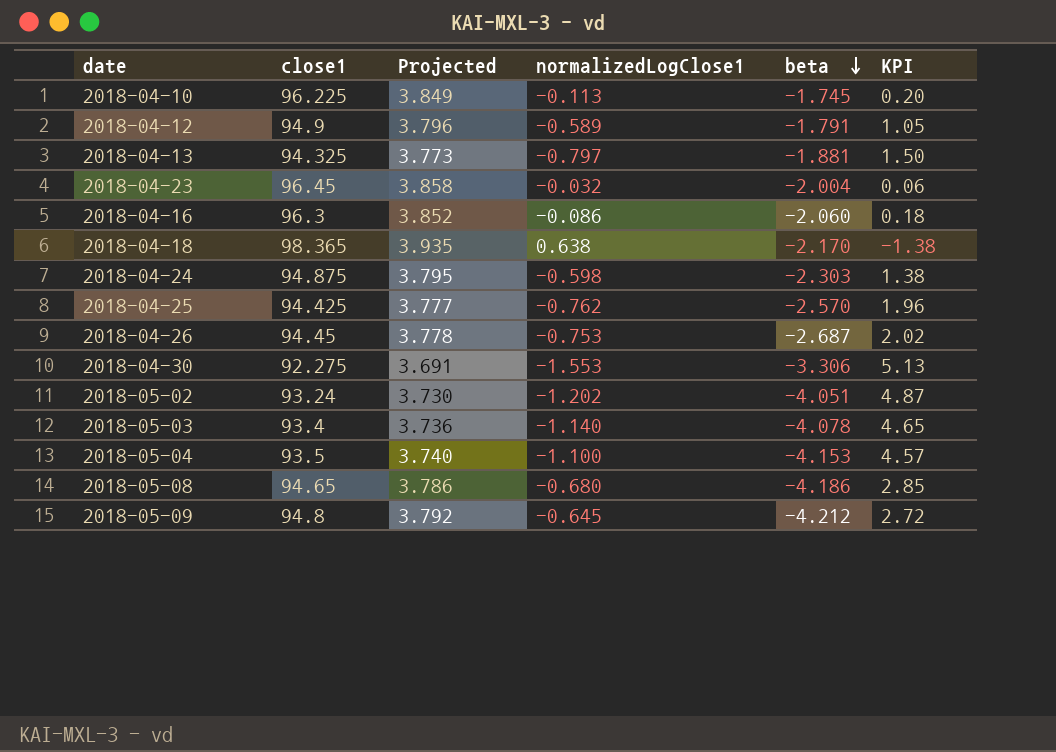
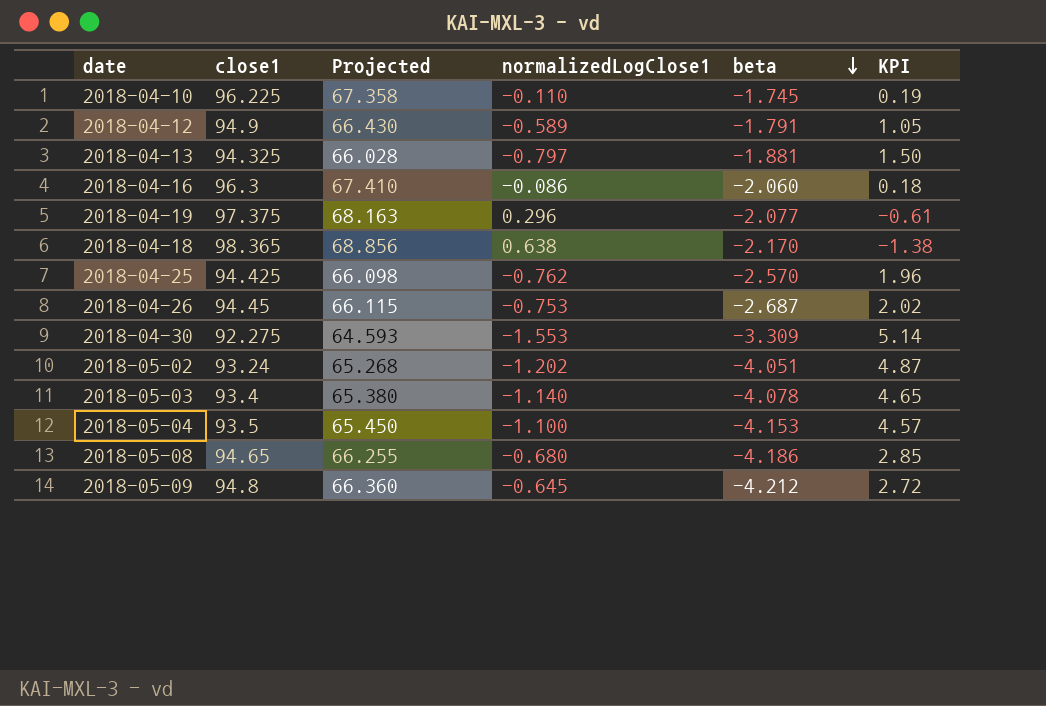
column Projected | formula: [close1] * 0.04 -> [close1] * 0.7
row 2018-04-23: 96.45 | 3.858 | -0.032 | -2.004 | 0.06 -> none
row 2018-04-24: 94.875 | 3.795 | -0.598 | -2.303 | 1.38 -> none
2018-04-10 | normalizedLogClose1: -0.113 -> -0.110
2018-04-10 | KPI: 0.20 -> 0.19
row 2018-04-19: none -> 97.375 | 68.163 | 0.296 | -2.077 | -0.61
2018-04-30 | beta: -3.306 -> -3.309
2018-04-30 | KPI: 5.13 -> 5.14

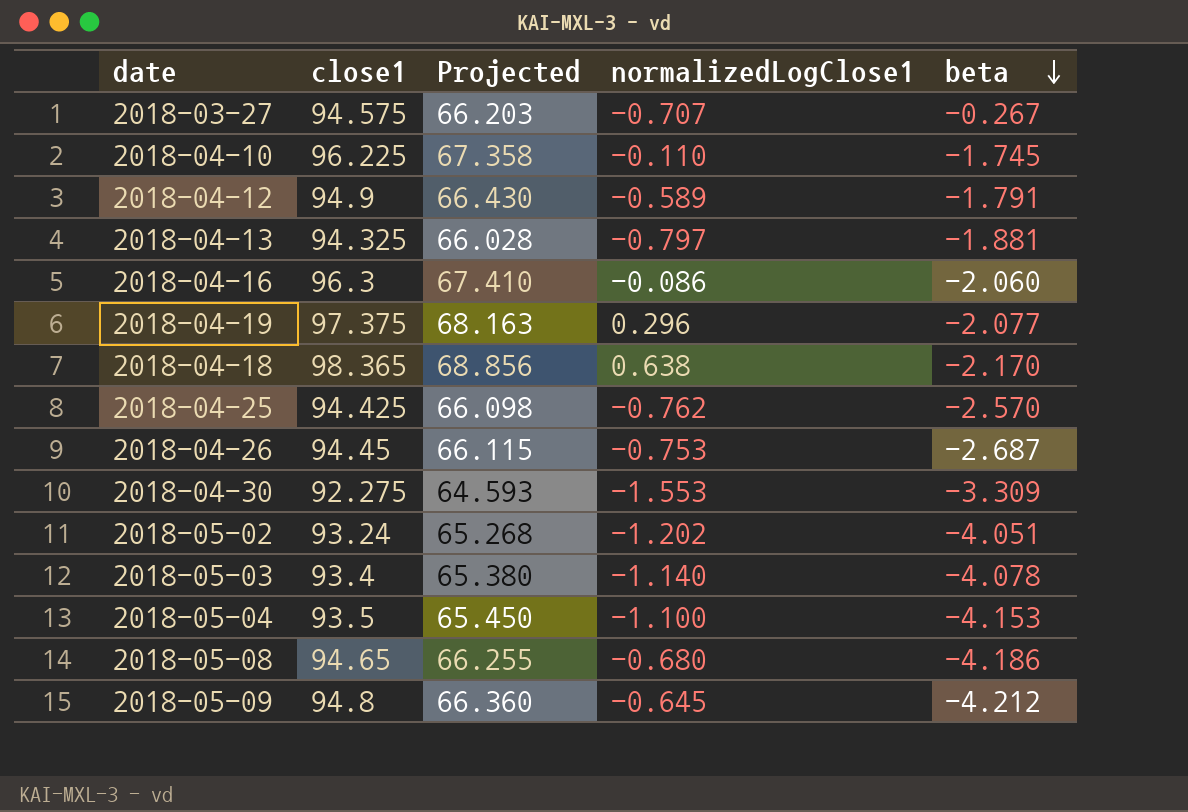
column KPI | formula: [normalizedLogClose1] * [beta] -> none
row 2018-03-27: none -> 94.575 | 66.203 | -0.707 | -0.267

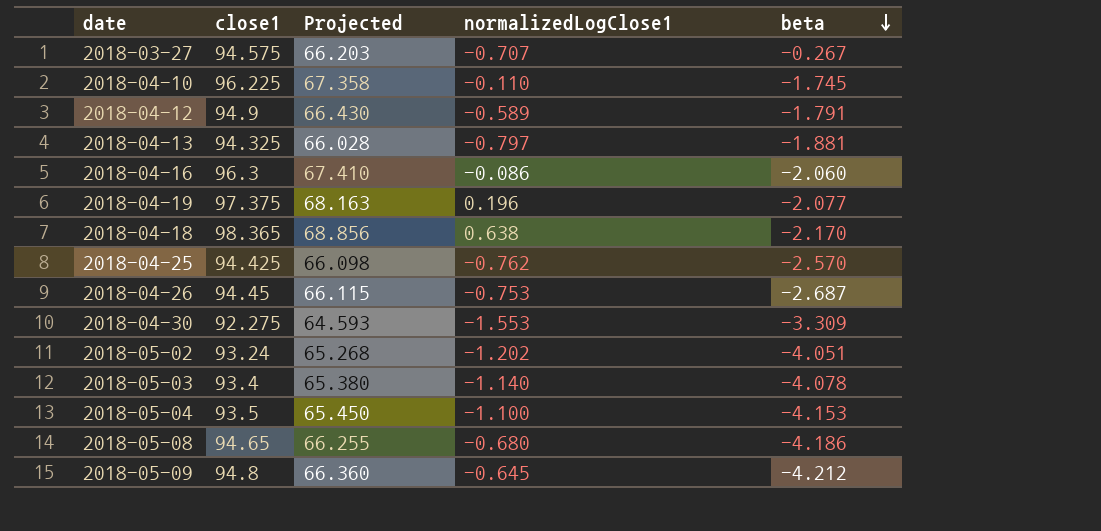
2018-04-19 | normalizedLogClose1: 0.296 -> 0.196

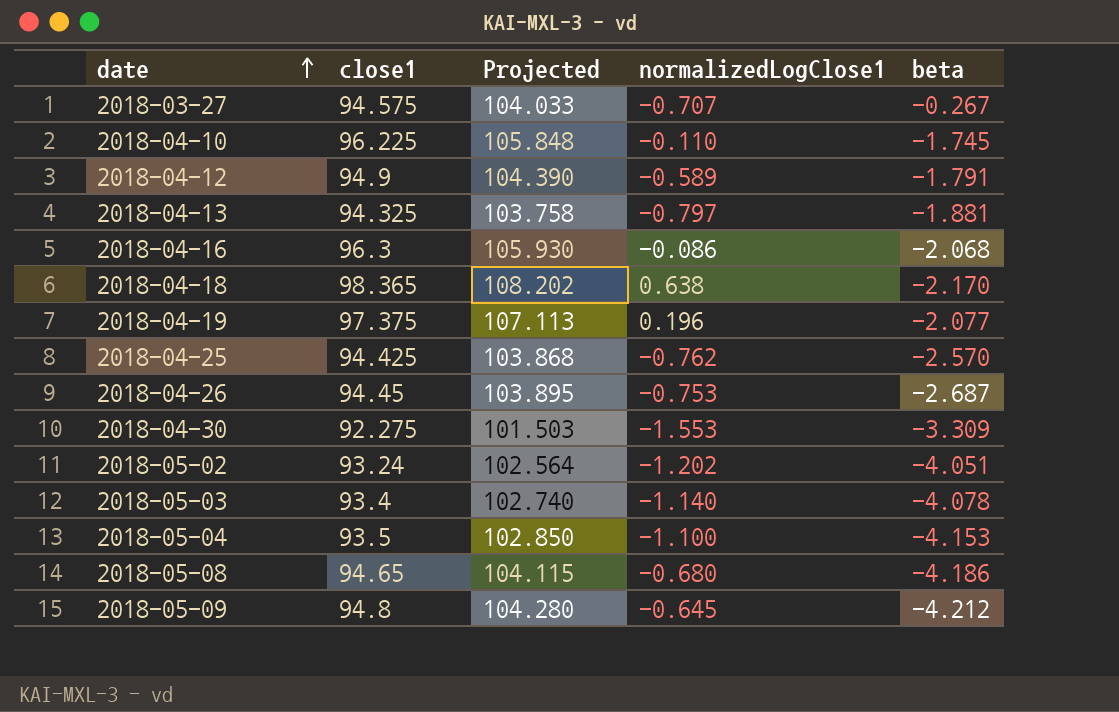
row order: beta descending -> date ascending
column Projected | formula: [close1] * 0.7 -> [close1] * 1.1
2018-04-16 | beta: -2.060 -> -2.068

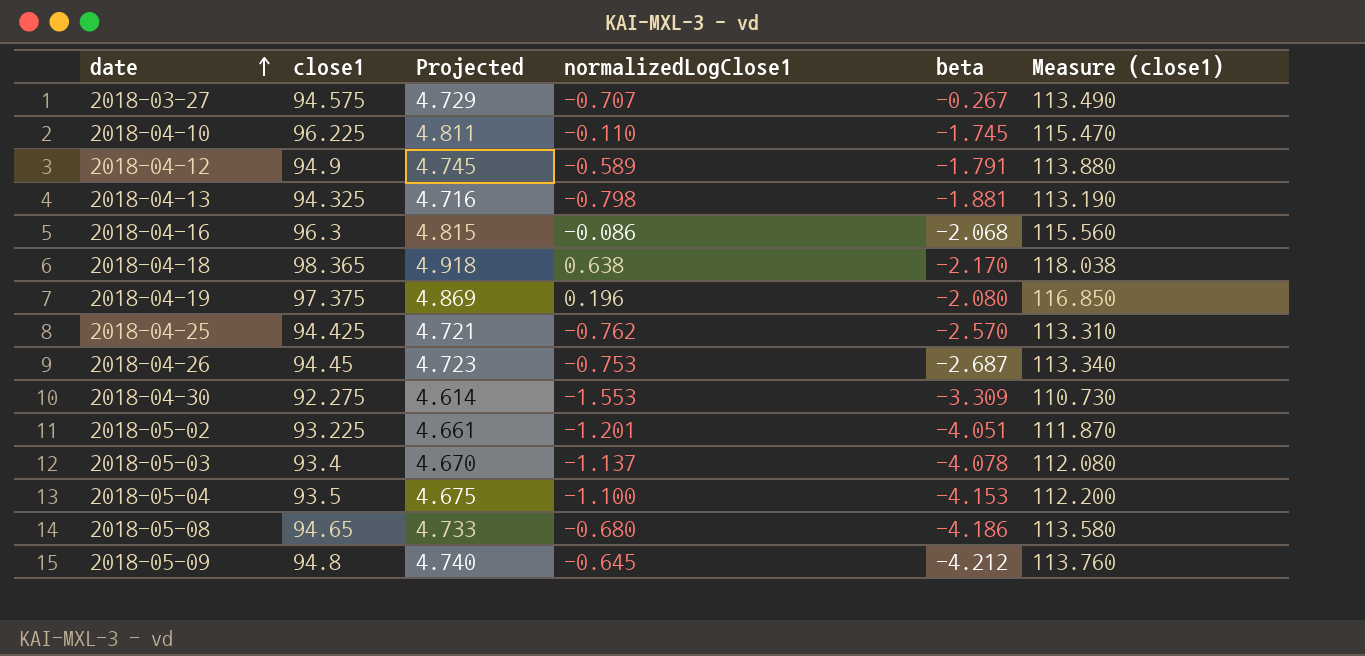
column Projected | formula: [close1] * 1.1 -> [close1] * 0.05
column Measure (close1) | formula: none -> [close1] * 1.2
2018-04-13 | normalizedLogClose1: -0.797 -> -0.798
2018-04-19 | beta: -2.077 -> -2.080
2018-05-02 | close1: 93.24 -> 93.225
2018-05-02 | normalizedLogClose1: -1.202 -> -1.201
2018-05-03 | normalizedLogClose1: -1.140 -> -1.137

